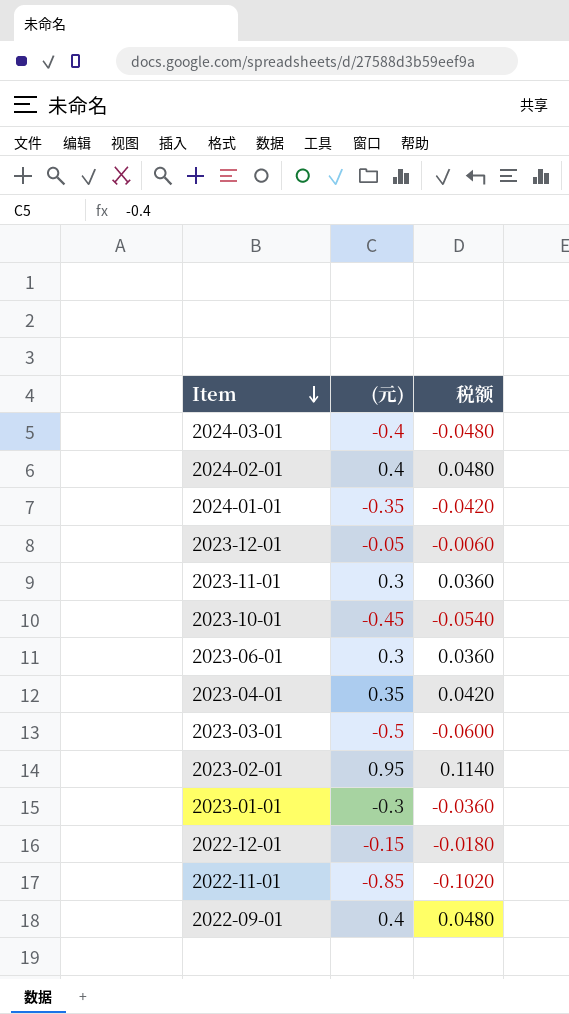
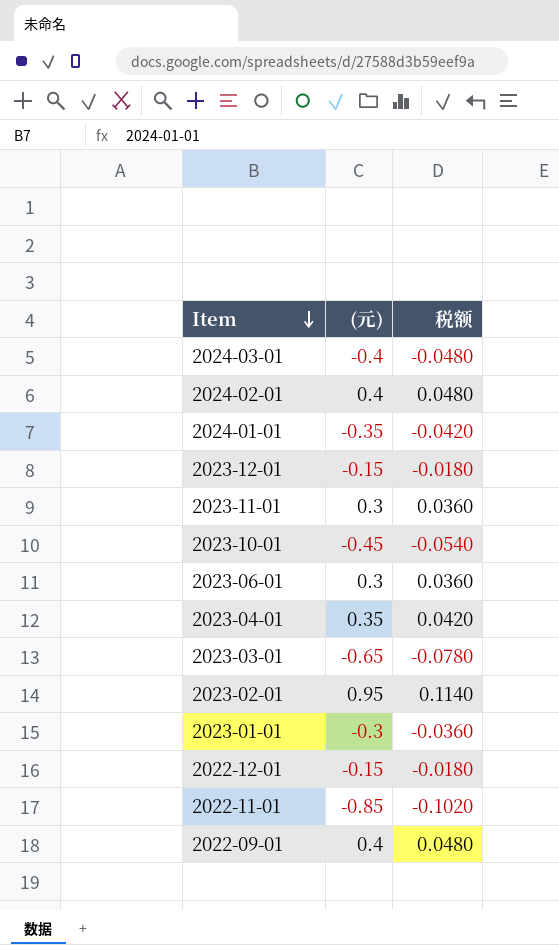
2023-12-01 | (元): -0.05 -> -0.15
2023-12-01 | 税额: -0.0060 -> -0.0180
2023-03-01 | (元): -0.5 -> -0.65
2023-03-01 | 税额: -0.0600 -> -0.0780

